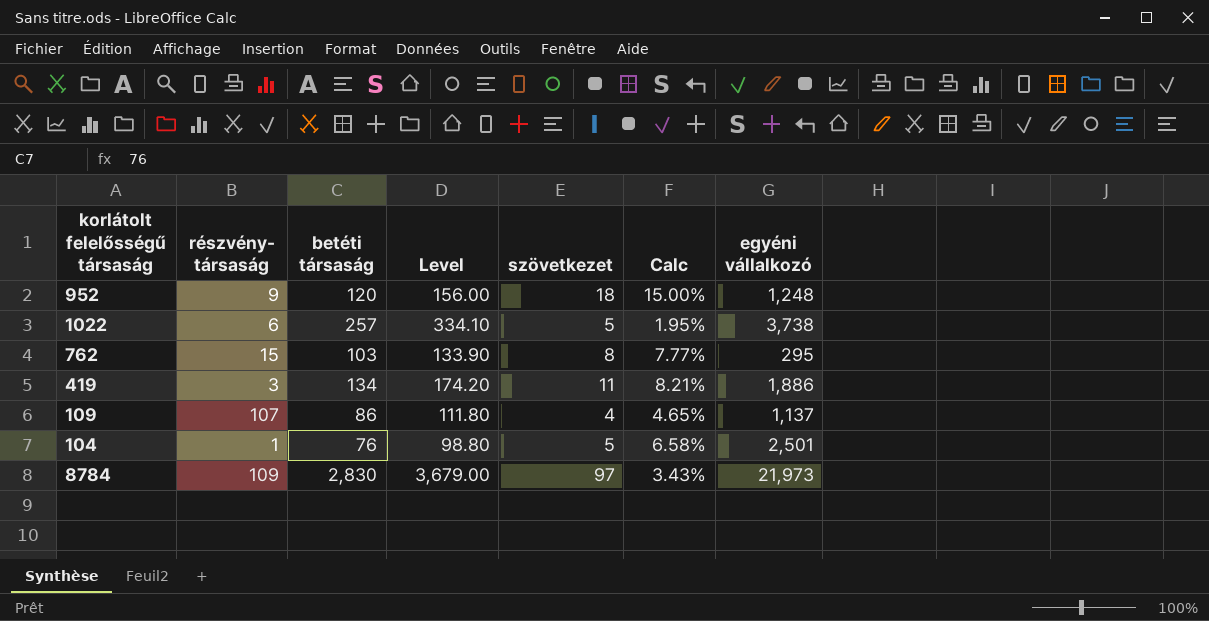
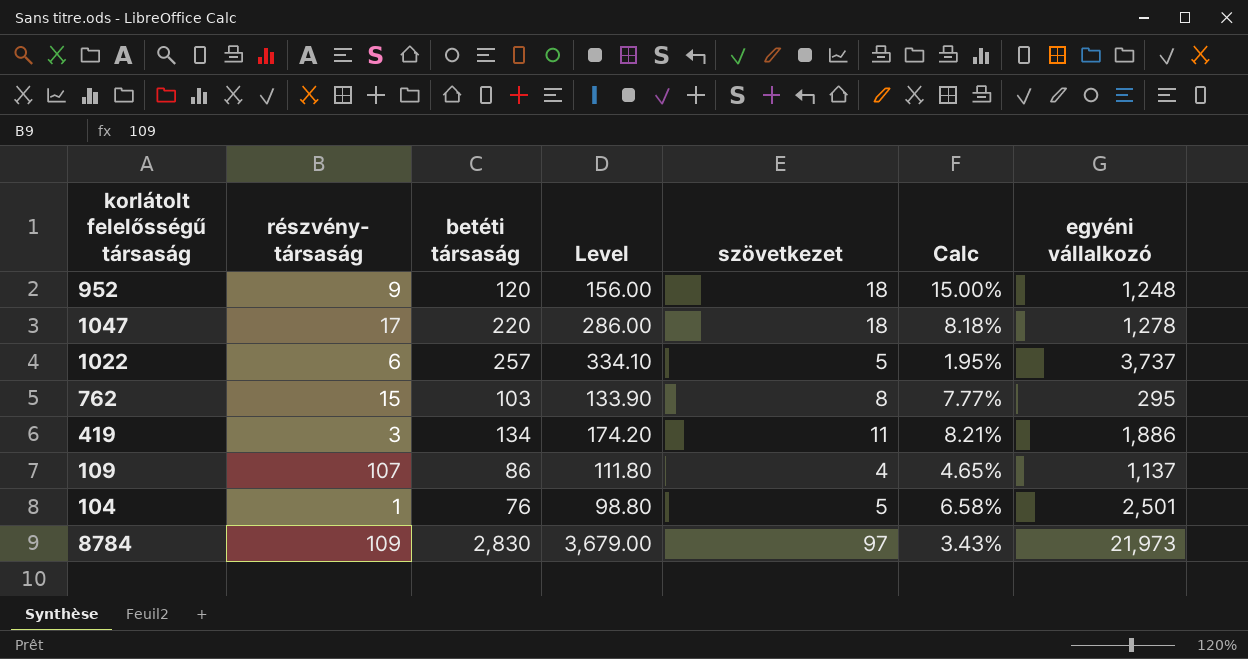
row 1047: none -> 17 | 220 | 286.00 | 18 | 8.18% | 1,278
1022 | egyéni vállalkozó: 3,738 -> 3,737

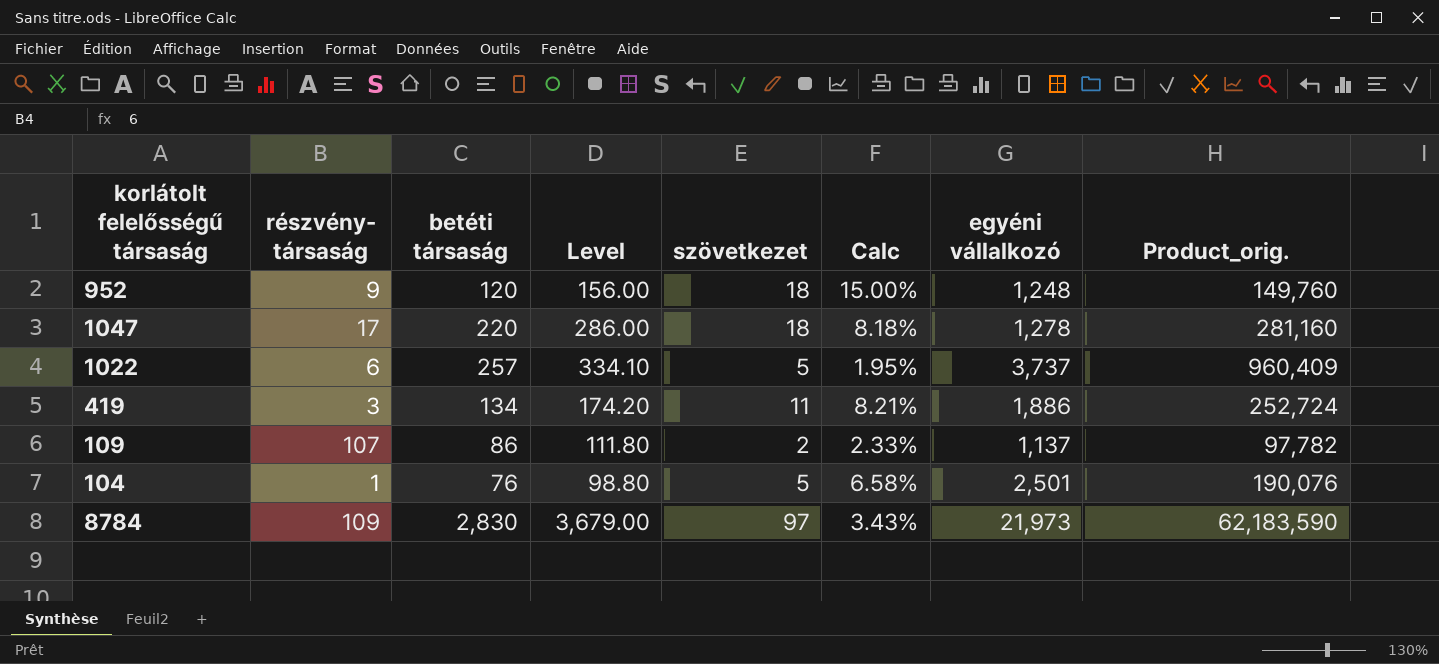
column Product_orig. | formula: none -> [betéti társaság] * [egyéni vállalkozó]
row 762: 15 | 103 | 133.90 | 8 | 7.77% | 295 -> none
109 | szövetkezet: 4 -> 2
109 | Calc: 4.65% -> 2.33%

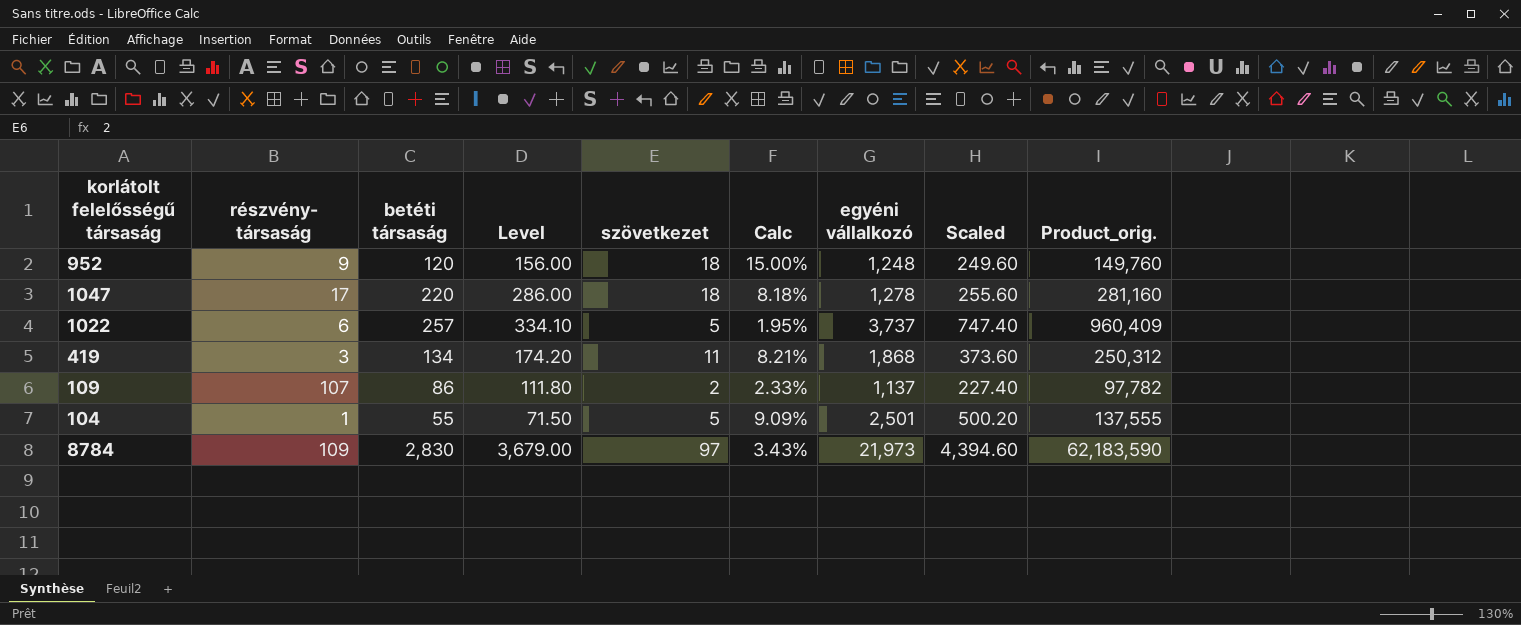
column Scaled | formula: none -> [egyéni vállalkozó] * 0.2
419 | egyéni vállalkozó: 1,886 -> 1,868
419 | Product_orig.: 252,724 -> 250,312
104 | betéti társaság: 76 -> 55
104 | Level: 98.80 -> 71.50
104 | Calc: 6.58% -> 9.09%
104 | Product_orig.: 190,076 -> 137,555

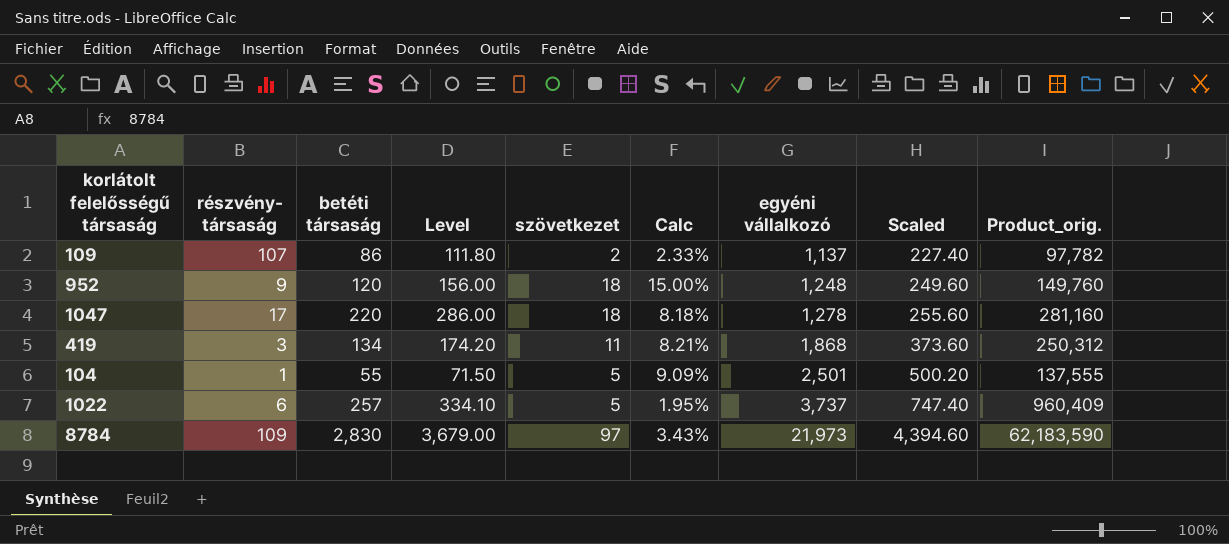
row order: none -> egyéni vállalkozó ascending

